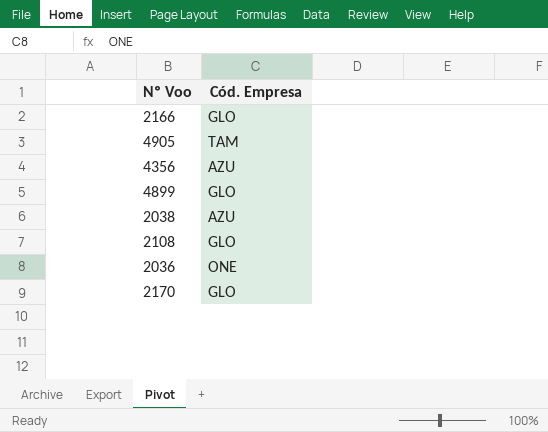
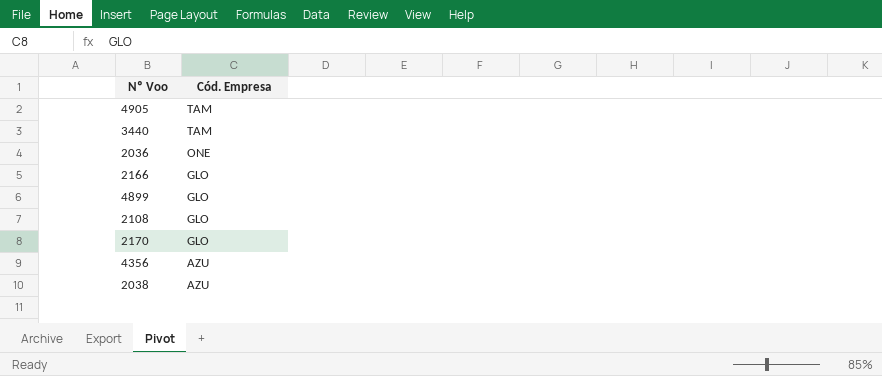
row order: none -> Cód. Empresa descending
row 3440: none -> TAM

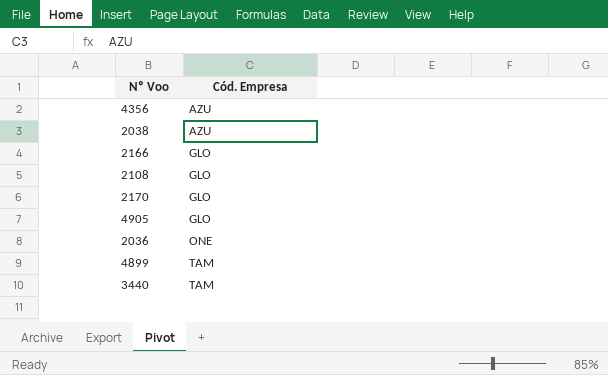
row order: Cód. Empresa descending -> Cód. Empresa ascending
4905 | Cód. Empresa: TAM -> GLO
4899 | Cód. Empresa: GLO -> TAM

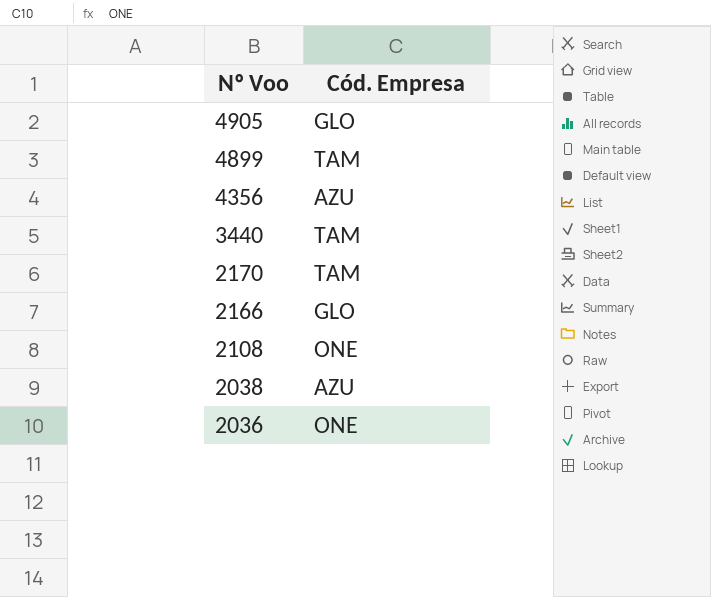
row order: Cód. Empresa ascending -> Nº Voo descending
2170 | Cód. Empresa: GLO -> TAM
2108 | Cód. Empresa: GLO -> ONE

